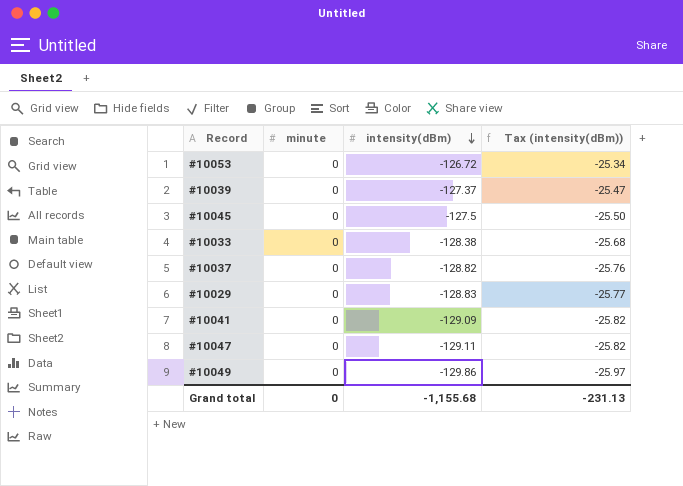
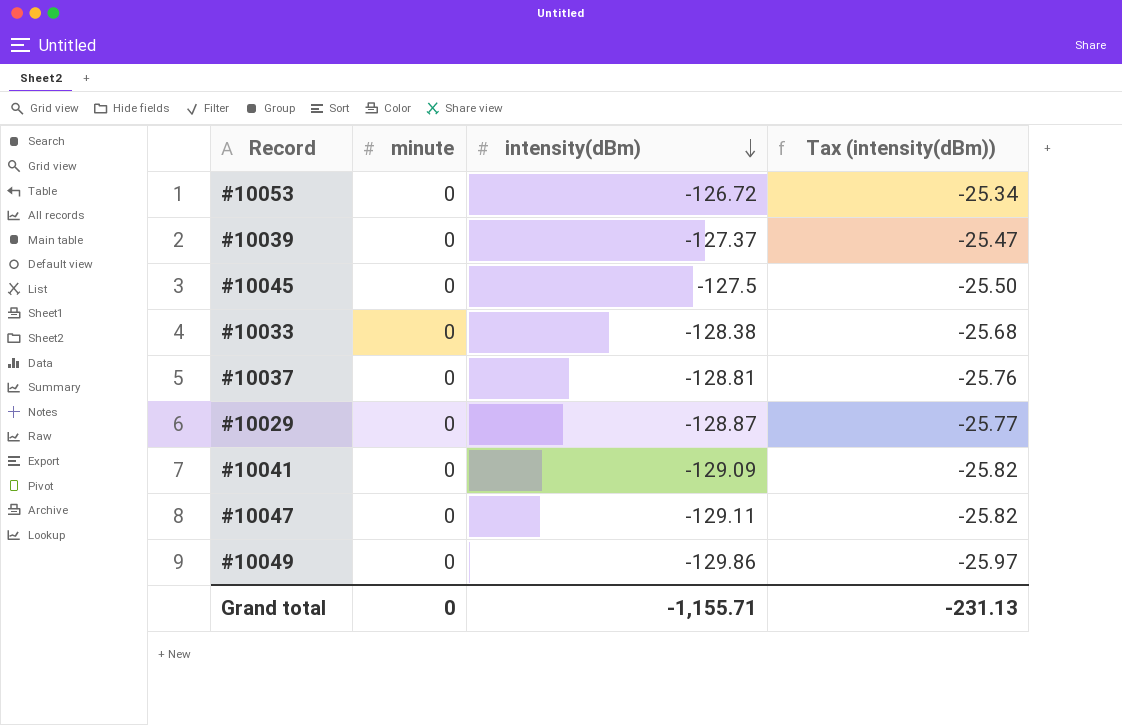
#10037 | intensity(dBm): -128.82 -> -128.81
#10029 | intensity(dBm): -128.83 -> -128.87
Grand total | intensity(dBm): -1,155.68 -> -1,155.71

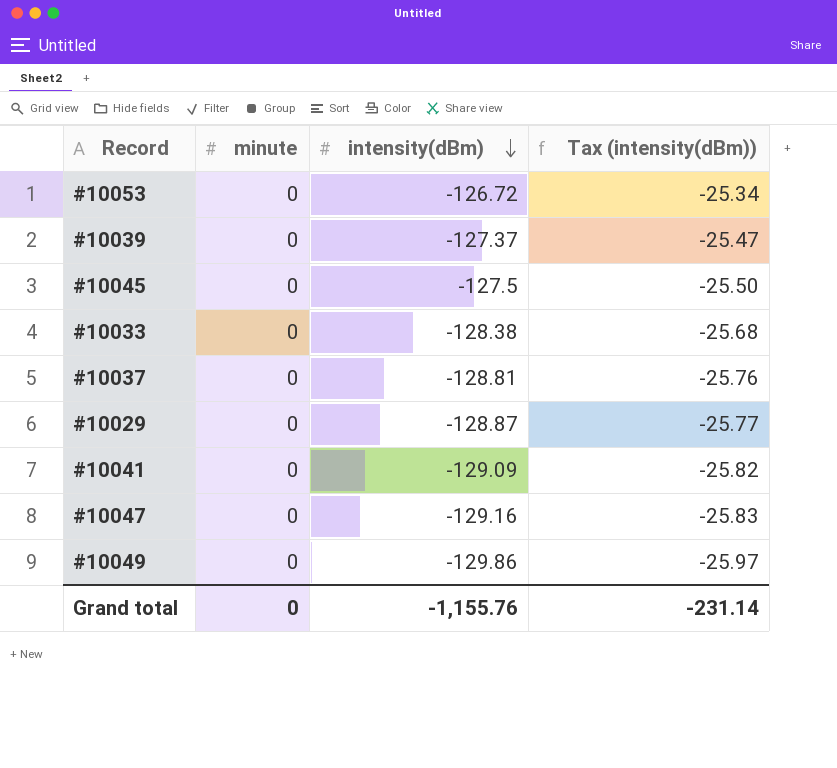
#10047 | intensity(dBm): -129.11 -> -129.16
#10047 | Tax (intensity(dBm)): -25.82 -> -25.83
Grand total | intensity(dBm): -1,155.71 -> -1,155.76
Grand total | Tax (intensity(dBm)): -231.13 -> -231.14

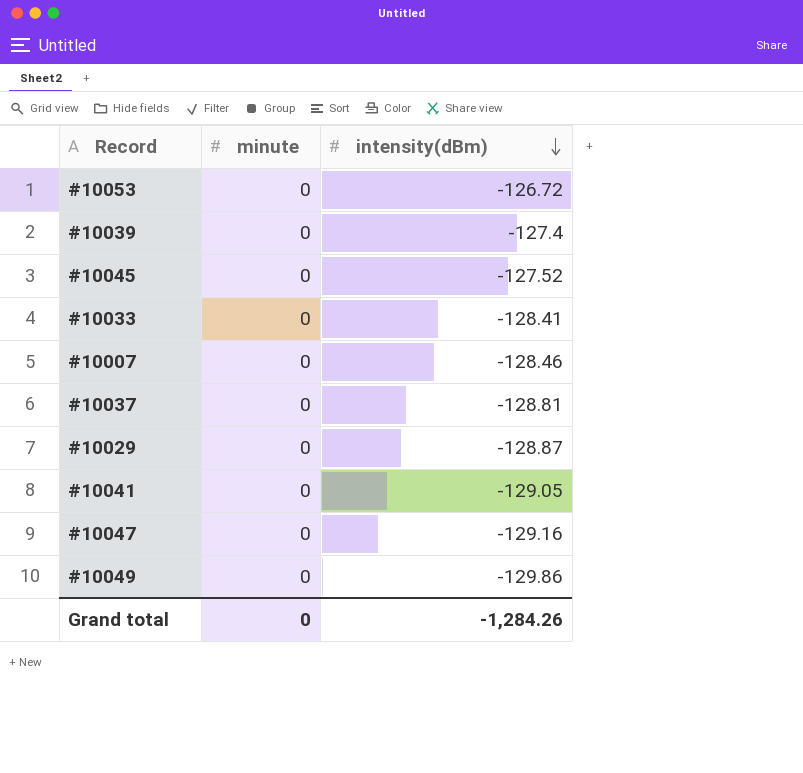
column Tax (intensity(dBm)) | formula: [intensity(dBm)] * 0.2 -> none
#10039 | intensity(dBm): -127.37 -> -127.4
#10045 | intensity(dBm): -127.5 -> -127.52
#10033 | intensity(dBm): -128.38 -> -128.41
row #10007: none -> 0 | -128.46
#10041 | intensity(dBm): -129.09 -> -129.05
Grand total | intensity(dBm): -1,155.76 -> -1,284.26

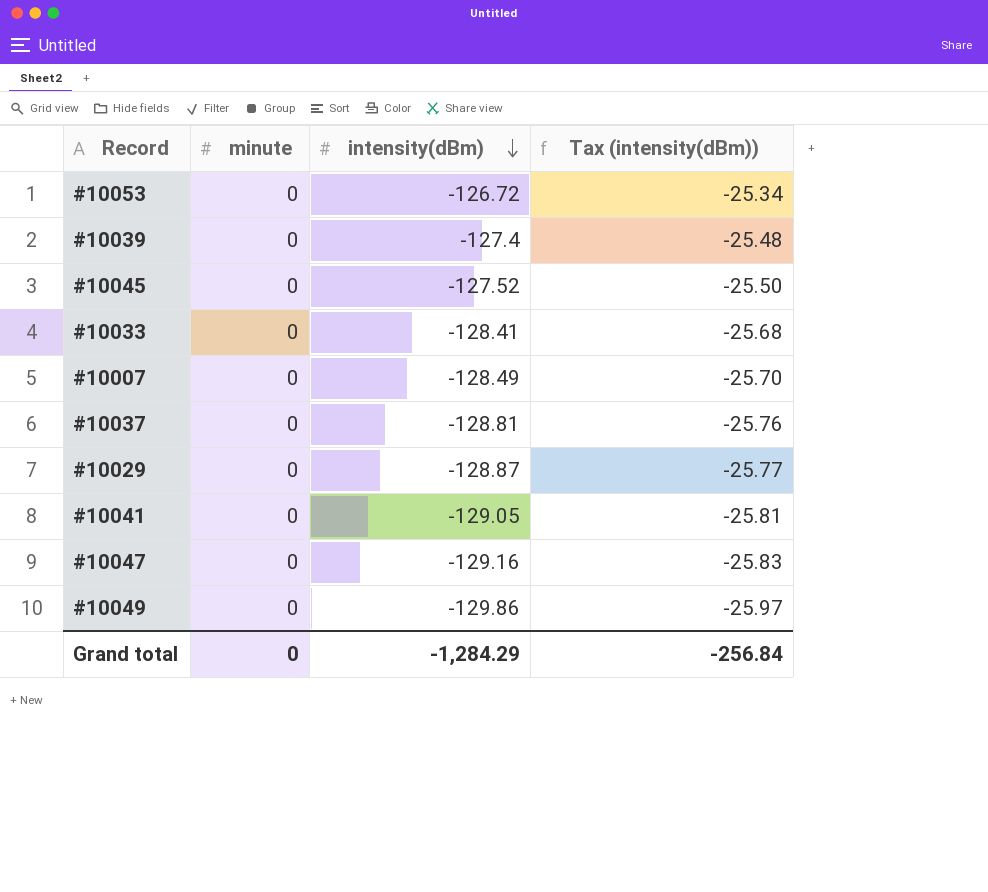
column Tax (intensity(dBm)) | formula: none -> [intensity(dBm)] * 0.2
#10007 | intensity(dBm): -128.46 -> -128.49
Grand total | intensity(dBm): -1,284.26 -> -1,284.29

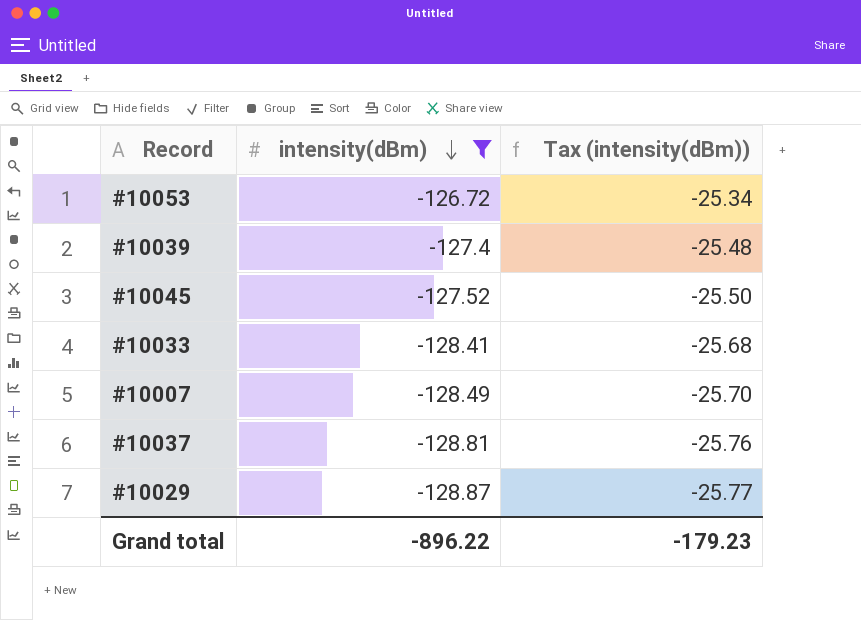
filter: none -> intensity(dBm) >= -128.87
column minute | position: 2 -> none
Grand total | intensity(dBm): -1,284.29 -> -896.22
Grand total | Tax (intensity(dBm)): -256.84 -> -179.23

